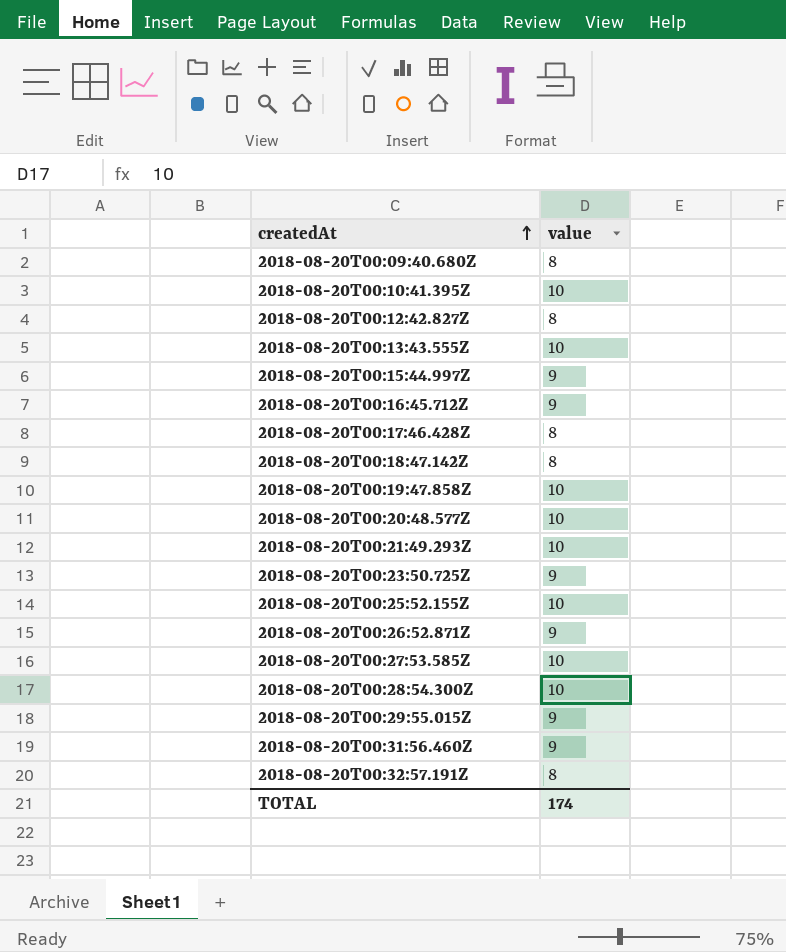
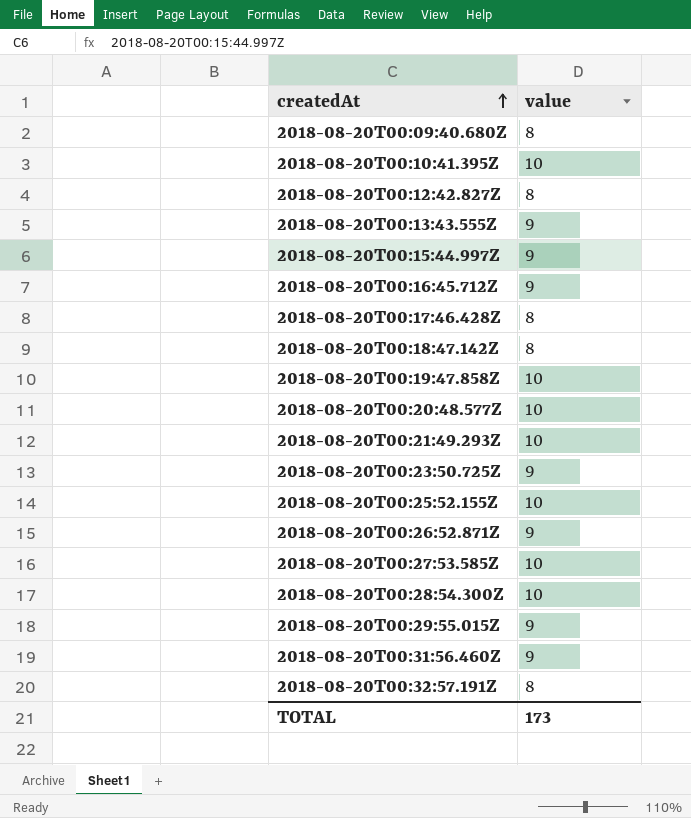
2018-08-20T00:13:43.555Z | value: 10 -> 9
TOTAL | value: 174 -> 173

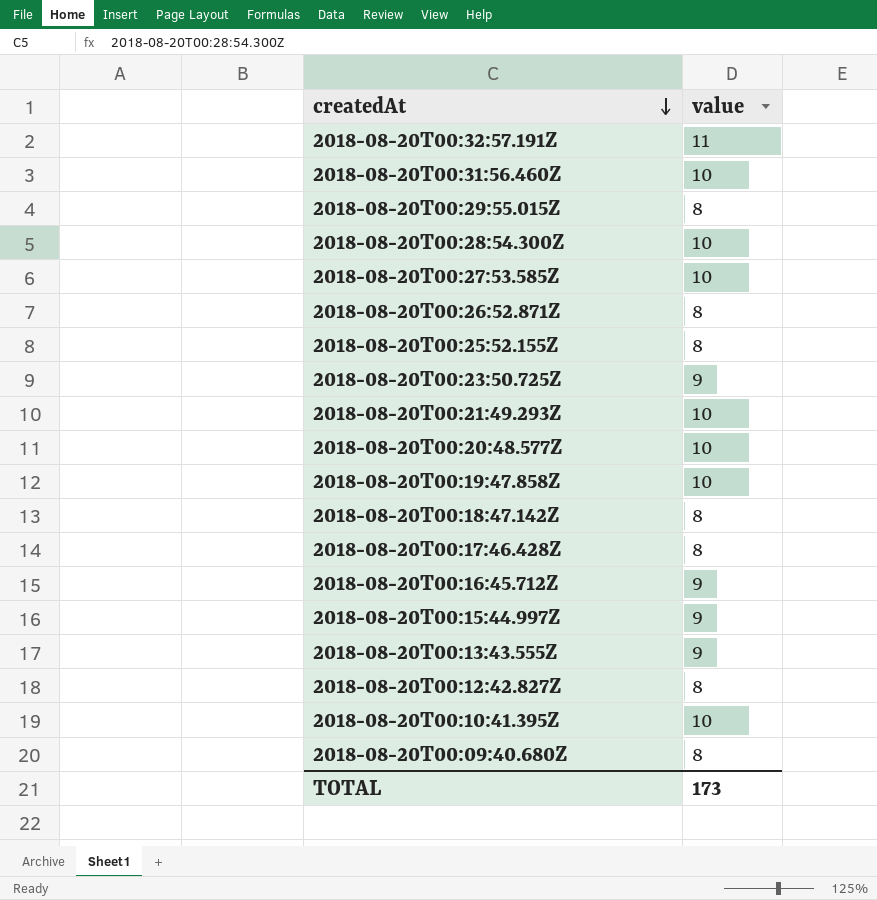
row order: createdAt ascending -> createdAt descending
2018-08-20T00:32:57.191Z | value: 8 -> 11
2018-08-20T00:31:56.460Z | value: 9 -> 10
2018-08-20T00:29:55.015Z | value: 9 -> 8
2018-08-20T00:26:52.871Z | value: 9 -> 8
2018-08-20T00:25:52.155Z | value: 10 -> 8

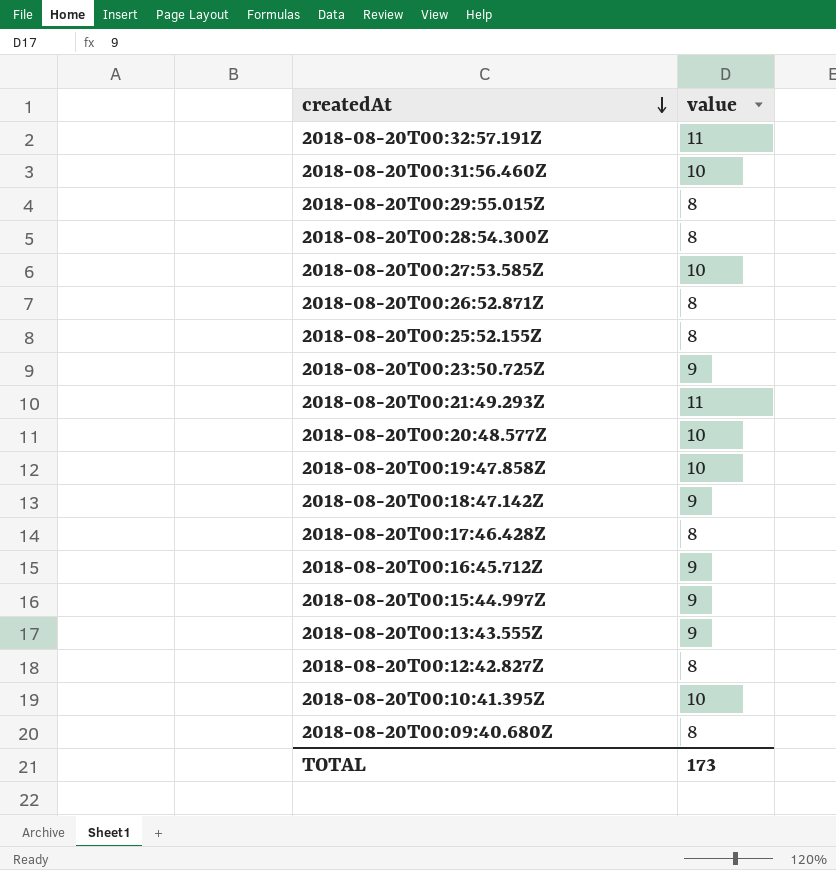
2018-08-20T00:28:54.300Z | value: 10 -> 8
2018-08-20T00:21:49.293Z | value: 10 -> 11
2018-08-20T00:18:47.142Z | value: 8 -> 9

